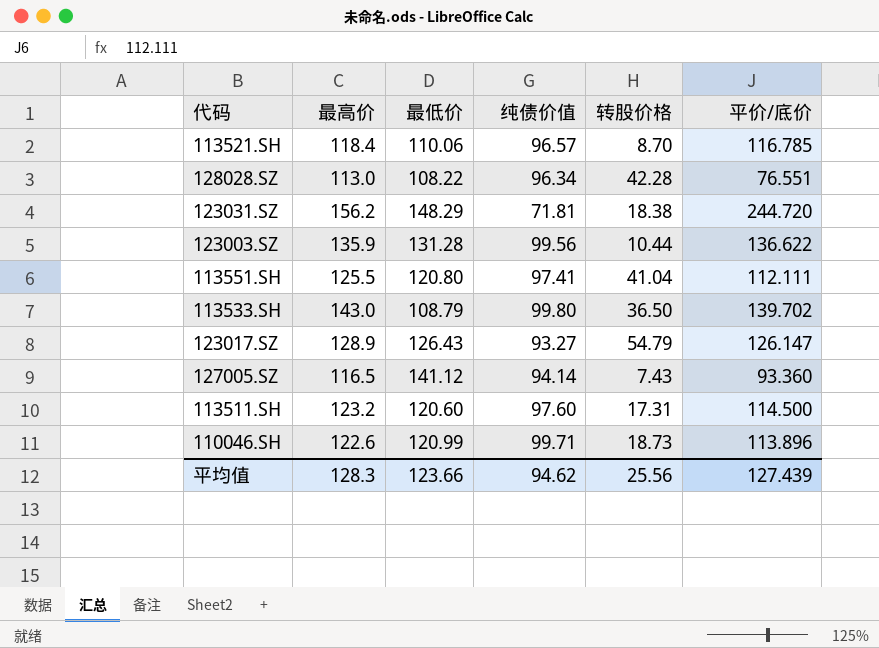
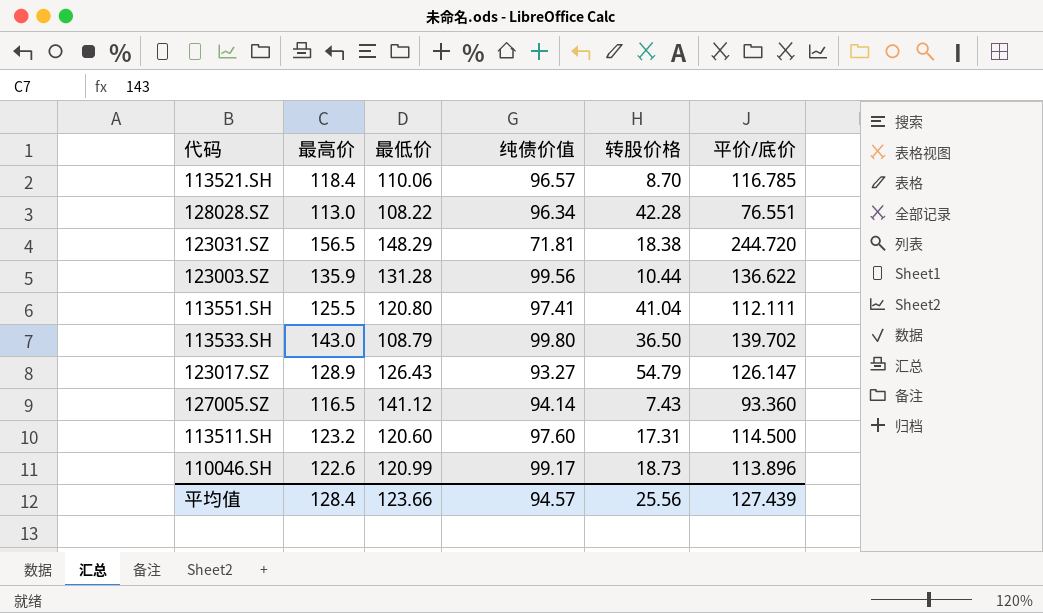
123031.SZ | 最高价: 156.2 -> 156.5
110046.SH | 纯债价值: 99.71 -> 99.17
平均值 | 最高价: 128.3 -> 128.4
平均值 | 纯债价值: 94.62 -> 94.57

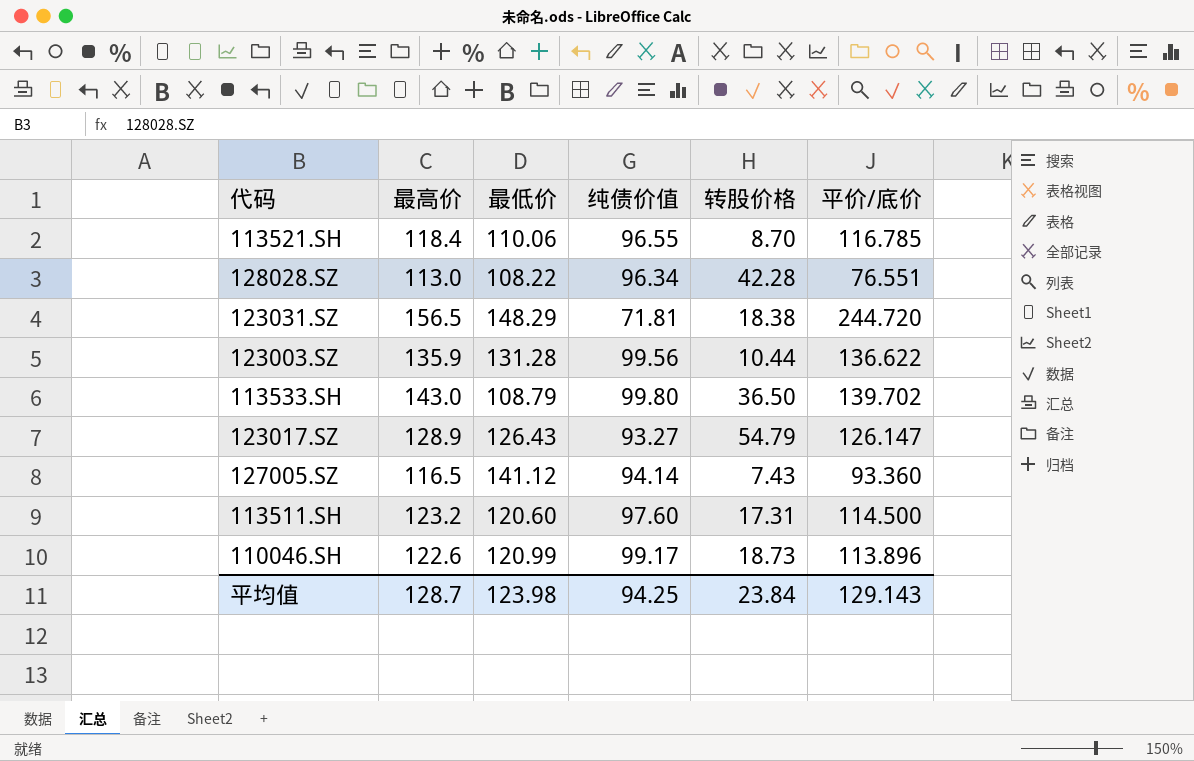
row 113551.SH: 125.5 | 120.80 | 97.41 | 41.04 | 112.111 -> none
113521.SH | 纯债价值: 96.57 -> 96.55
平均值 | 最高价: 128.4 -> 128.7
平均值 | 最低价: 123.66 -> 123.98
平均值 | 纯债价值: 94.57 -> 94.25
平均值 | 转股价格: 25.56 -> 23.84
平均值 | 平价/底价: 127.439 -> 129.143

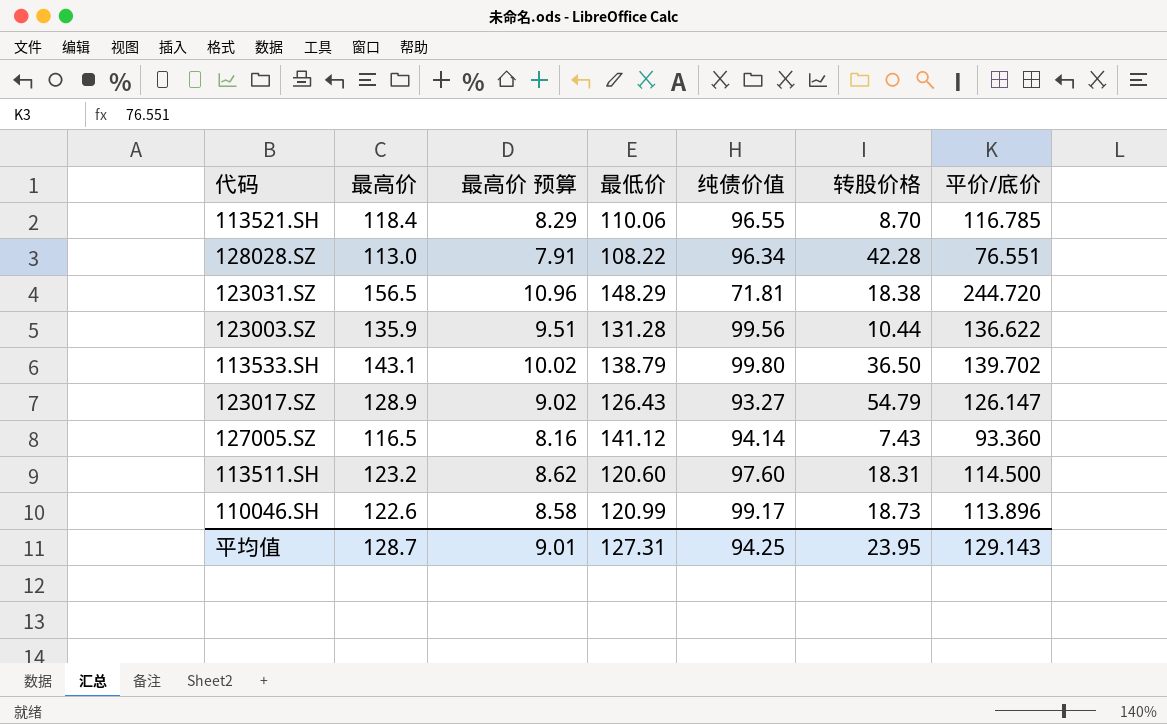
column 最高价 预算 | formula: none -> [最高价] * 0.07
113533.SH | 最高价: 143.0 -> 143.1
113533.SH | 最低价: 108.79 -> 138.79
113511.SH | 转股价格: 17.31 -> 18.31
平均值 | 最低价: 123.98 -> 127.31
平均值 | 转股价格: 23.84 -> 23.95

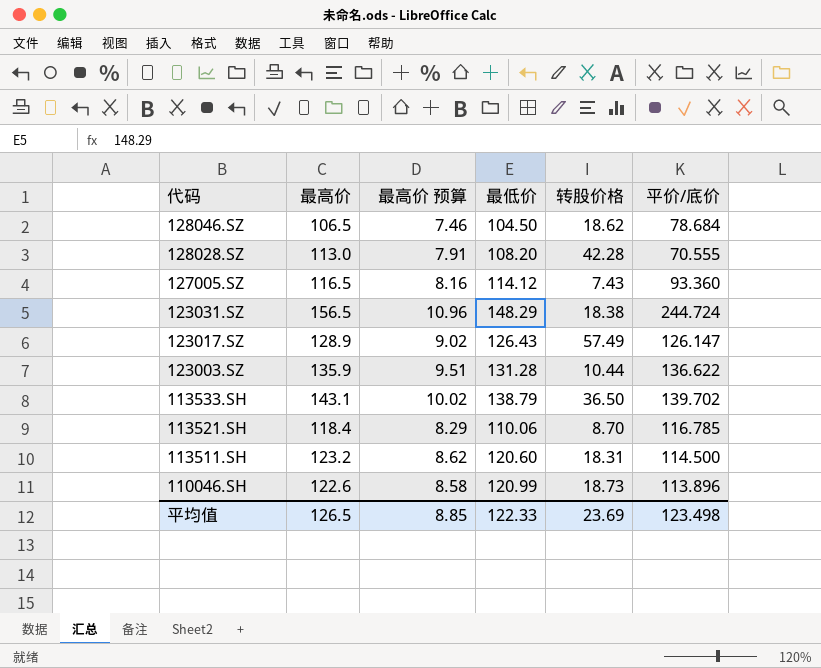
row order: none -> 代码 descending
column 纯债价值 | position: 5 -> none
row 128046.SZ: none -> 106.5 | 7.46 | 104.50 | 18.62 | 78.684
128028.SZ | 最低价: 108.22 -> 108.20
128028.SZ | 平价/底价: 76.551 -> 70.555
127005.SZ | 最低价: 141.12 -> 114.12
123031.SZ | 平价/底价: 244.720 -> 244.724
123017.SZ | 转股价格: 54.79 -> 57.49
平均值 | 最高价: 128.7 -> 126.5
平均值 | 最高价 预算: 9.01 -> 8.85
平均值 | 最低价: 127.31 -> 122.33
平均值 | 转股价格: 23.95 -> 23.69
平均值 | 平价/底价: 129.143 -> 123.498

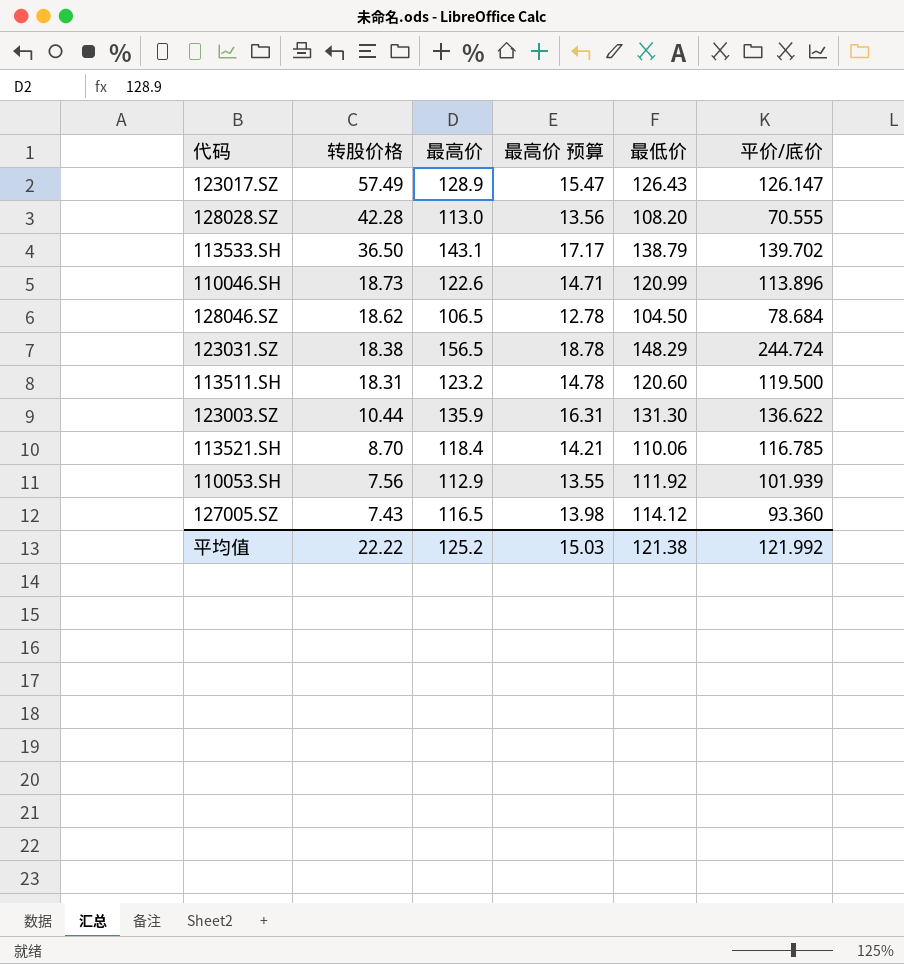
row order: 代码 descending -> 转股价格 descending
column 转股价格 | position: 5 -> 2
column 最高价 预算 | formula: [最高价] * 0.07 -> [最高价] * 0.12
113511.SH | 平价/底价: 114.500 -> 119.500
123003.SZ | 最低价: 131.28 -> 131.30
row 110053.SH: none -> 7.56 | 112.9 | 13.55 | 111.92 | 101.939
平均值 | 转股价格: 23.69 -> 22.22
平均值 | 最高价: 126.5 -> 125.2
平均值 | 最高价 预算: 8.85 -> 15.03
平均值 | 最低价: 122.33 -> 121.38
平均值 | 平价/底价: 123.498 -> 121.992

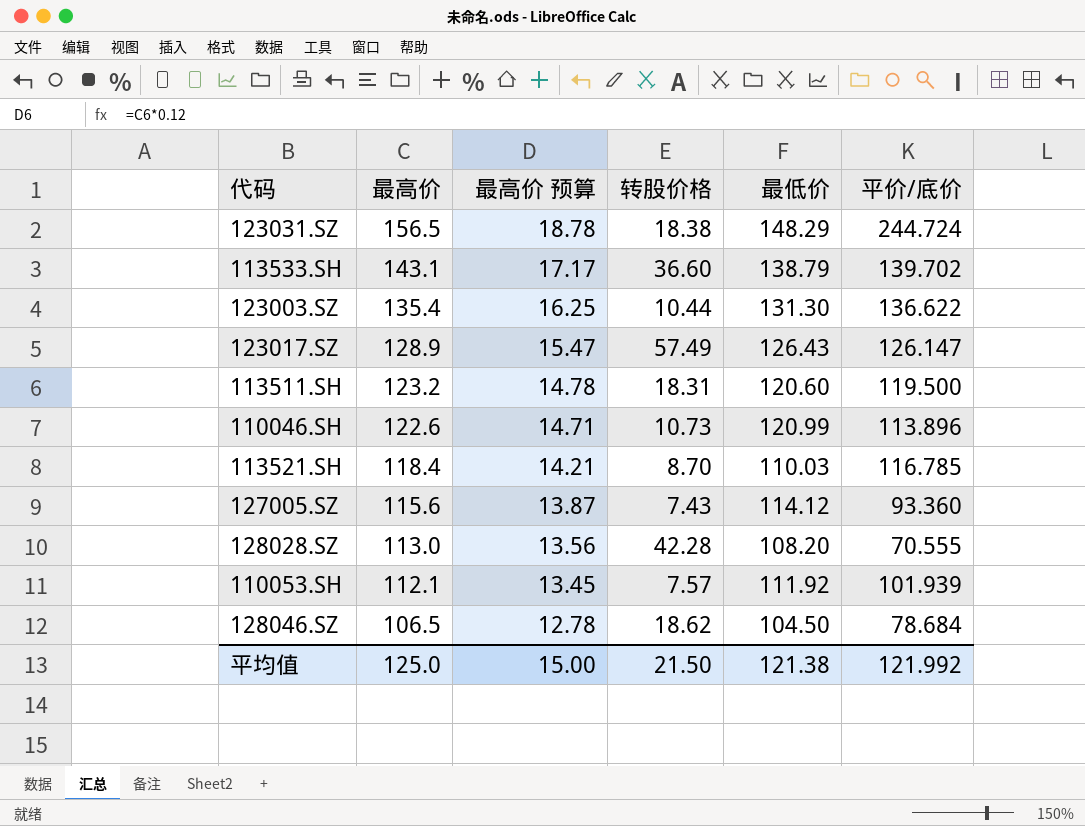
row order: 转股价格 descending -> 最高价 descending
column 转股价格 | position: 2 -> 4
113533.SH | 转股价格: 36.50 -> 36.60
123003.SZ | 最高价: 135.9 -> 135.4
123003.SZ | 最高价 预算: 16.31 -> 16.25
110046.SH | 转股价格: 18.73 -> 10.73
113521.SH | 最低价: 110.06 -> 110.03
127005.SZ | 最高价: 116.5 -> 115.6
127005.SZ | 最高价 预算: 13.98 -> 13.87
110053.SH | 最高价: 112.9 -> 112.1
110053.SH | 最高价 预算: 13.55 -> 13.45
110053.SH | 转股价格: 7.56 -> 7.57
平均值 | 最高价: 125.2 -> 125.0
平均值 | 最高价 预算: 15.03 -> 15.00
平均值 | 转股价格: 22.22 -> 21.50

